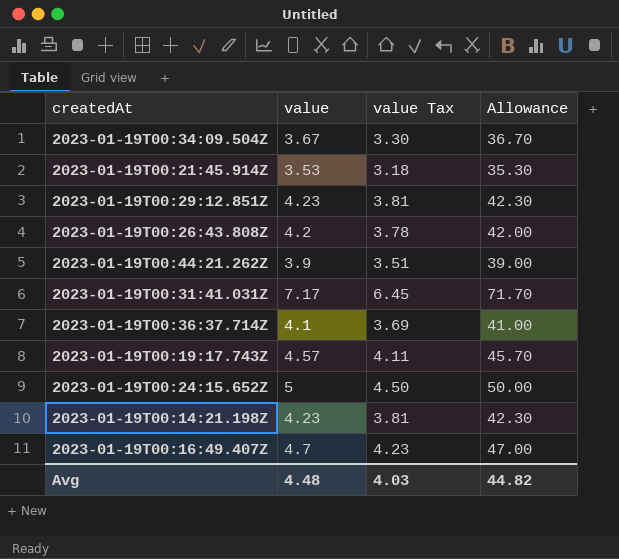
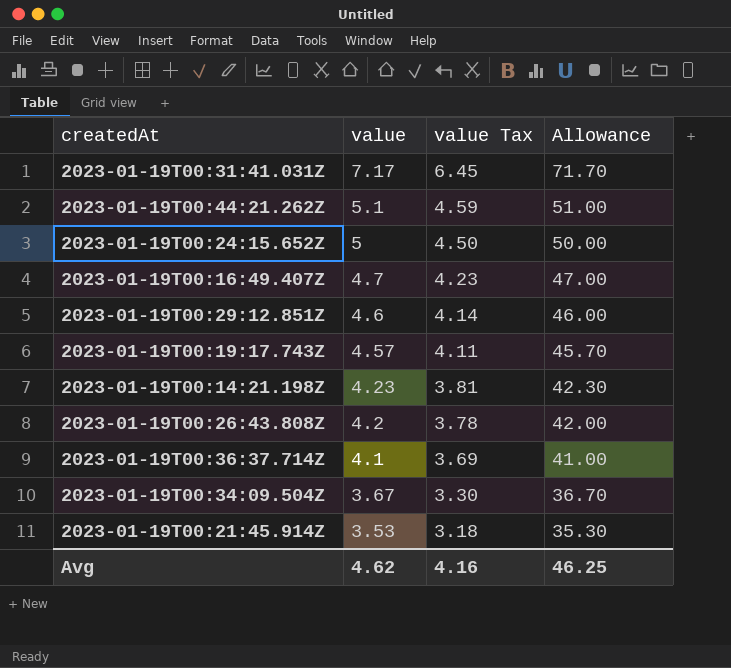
row order: none -> value descending
2023-01-19T00:44:21.262Z | value: 3.9 -> 5.1
2023-01-19T00:44:21.262Z | value Tax: 3.51 -> 4.59
2023-01-19T00:44:21.262Z | Allowance: 39.00 -> 51.00
2023-01-19T00:29:12.851Z | value: 4.23 -> 4.6
2023-01-19T00:29:12.851Z | value Tax: 3.81 -> 4.14
2023-01-19T00:29:12.851Z | Allowance: 42.30 -> 46.00
Avg | value: 4.48 -> 4.62
Avg | value Tax: 4.03 -> 4.16
Avg | Allowance: 44.82 -> 46.25

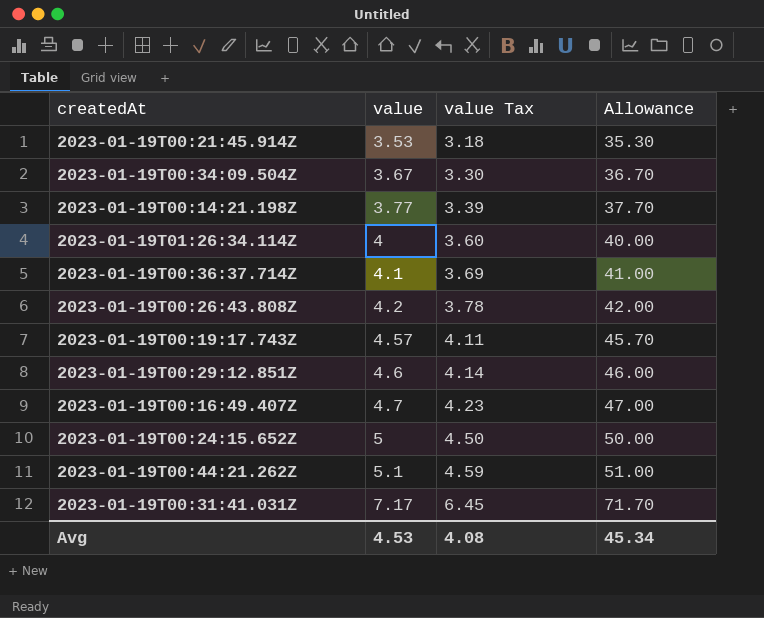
row order: value descending -> value ascending
2023-01-19T00:14:21.198Z | value: 4.23 -> 3.77
2023-01-19T00:14:21.198Z | value Tax: 3.81 -> 3.39
2023-01-19T00:14:21.198Z | Allowance: 42.30 -> 37.70
row 2023-01-19T01:26:34.114Z: none -> 4 | 3.60 | 40.00
Avg | value: 4.62 -> 4.53
Avg | value Tax: 4.16 -> 4.08
Avg | Allowance: 46.25 -> 45.34

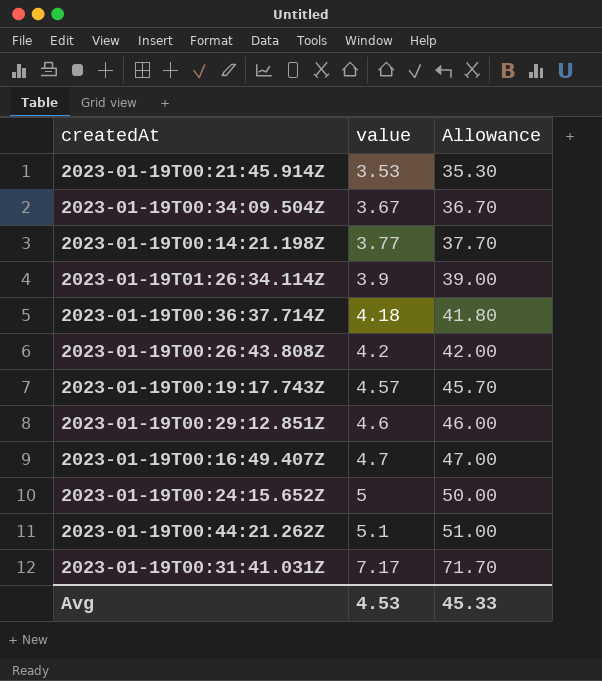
column value Tax | formula: [value] * 0.9 -> none
2023-01-19T01:26:34.114Z | value: 4 -> 3.9
2023-01-19T01:26:34.114Z | Allowance: 40.00 -> 39.00
2023-01-19T00:36:37.714Z | value: 4.1 -> 4.18
2023-01-19T00:36:37.714Z | Allowance: 41.00 -> 41.80
Avg | Allowance: 45.34 -> 45.33

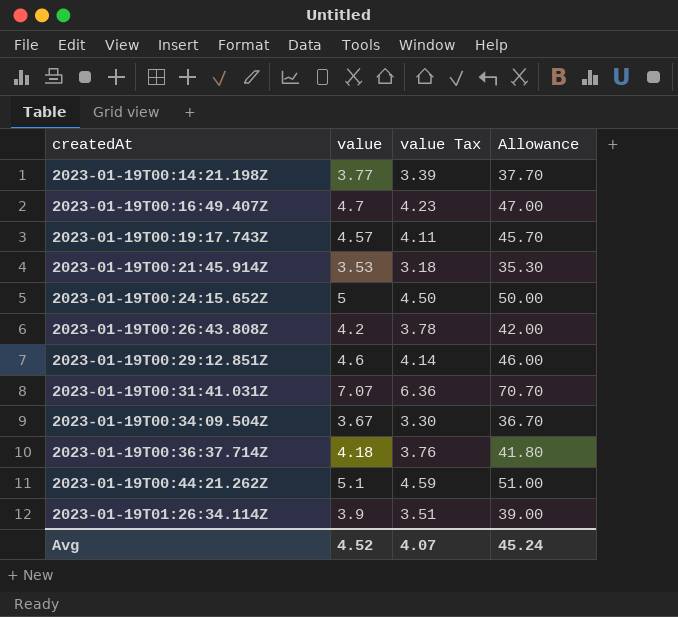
row order: value ascending -> createdAt ascending
column value Tax | formula: none -> [value] * 0.9
2023-01-19T00:31:41.031Z | value: 7.17 -> 7.07
2023-01-19T00:31:41.031Z | Allowance: 71.70 -> 70.70
Avg | value: 4.53 -> 4.52
Avg | Allowance: 45.33 -> 45.24

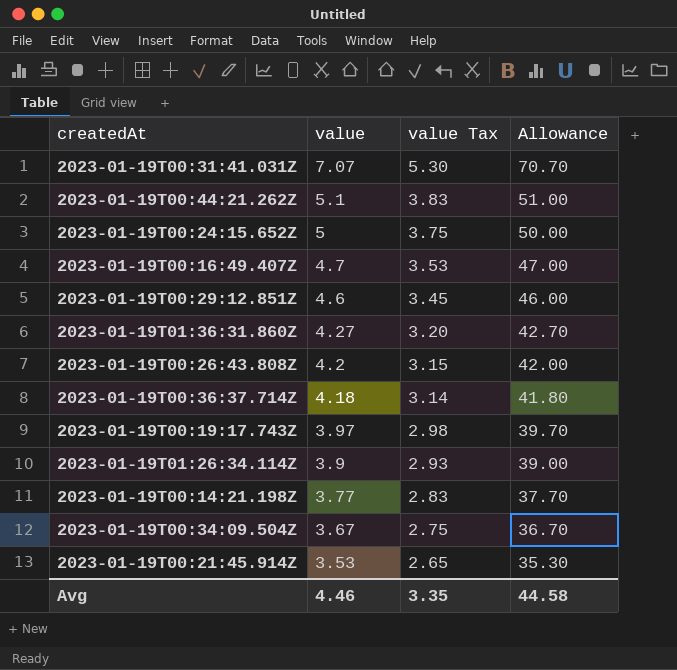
row order: createdAt ascending -> value descending
column value Tax | formula: [value] * 0.9 -> [value] * 0.75
row 2023-01-19T01:36:31.860Z: none -> 4.27 | 3.20 | 42.70
2023-01-19T00:19:17.743Z | value: 4.57 -> 3.97
2023-01-19T00:19:17.743Z | Allowance: 45.70 -> 39.70
Avg | value: 4.52 -> 4.46
Avg | value Tax: 4.07 -> 3.35
Avg | Allowance: 45.24 -> 44.58

